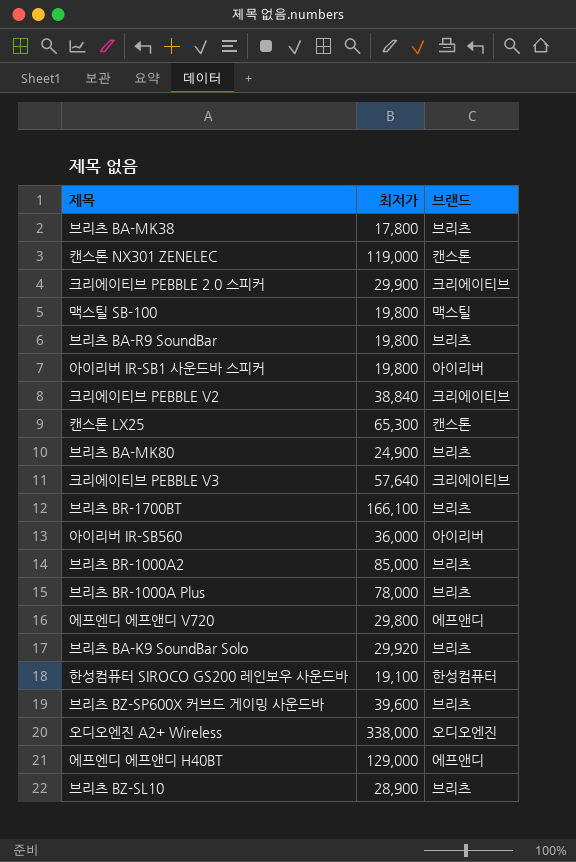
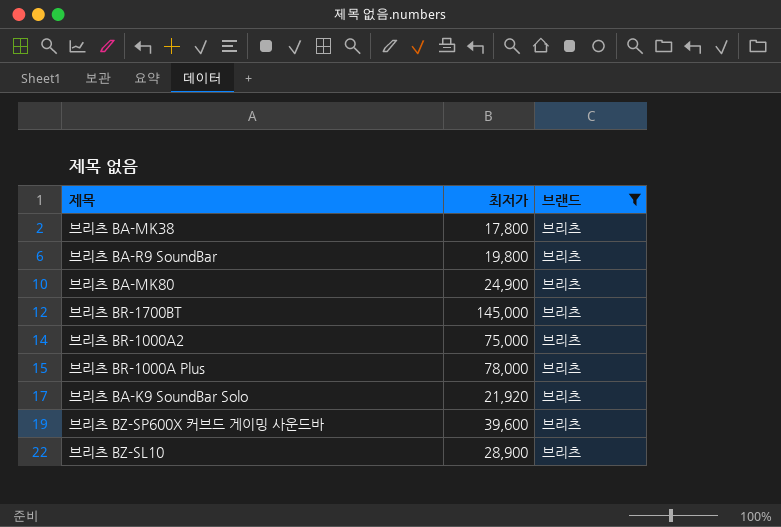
filter: none -> 브랜드 = 브리츠
브리츠 BR-1700BT | 최저가: 166,100 -> 145,000
브리츠 BR-1000A2 | 최저가: 85,000 -> 75,000
브리츠 BA-K9 SoundBar Solo | 최저가: 29,920 -> 21,920

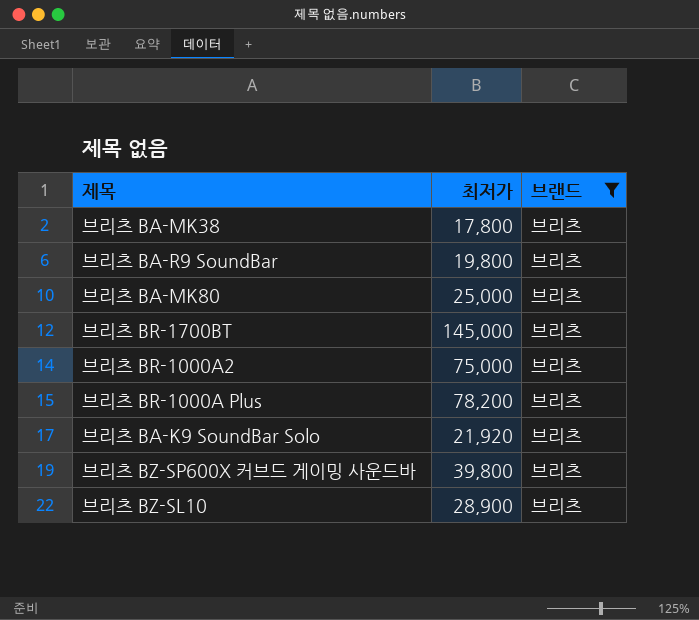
브리츠 BA-MK80 | 최저가: 24,900 -> 25,000
브리츠 BR-1000A Plus | 최저가: 78,000 -> 78,200
브리츠 BZ-SP600X 커브드 게이밍 사운드바 | 최저가: 39,600 -> 39,800

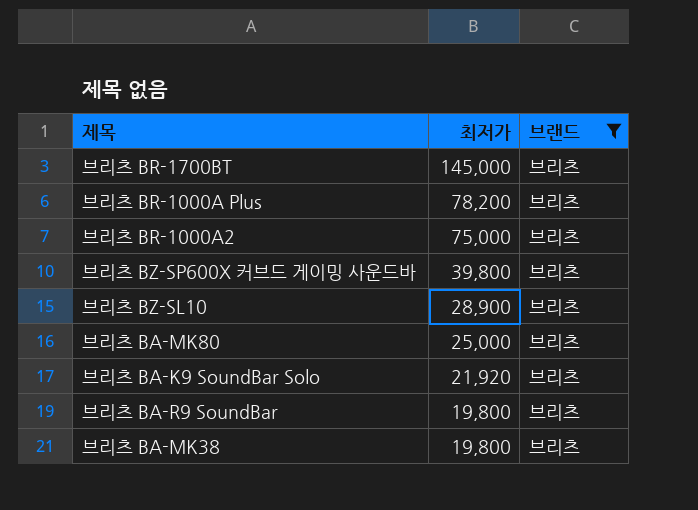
row order: none -> 최저가 descending
브리츠 BA-MK38 | 최저가: 17,800 -> 19,800

